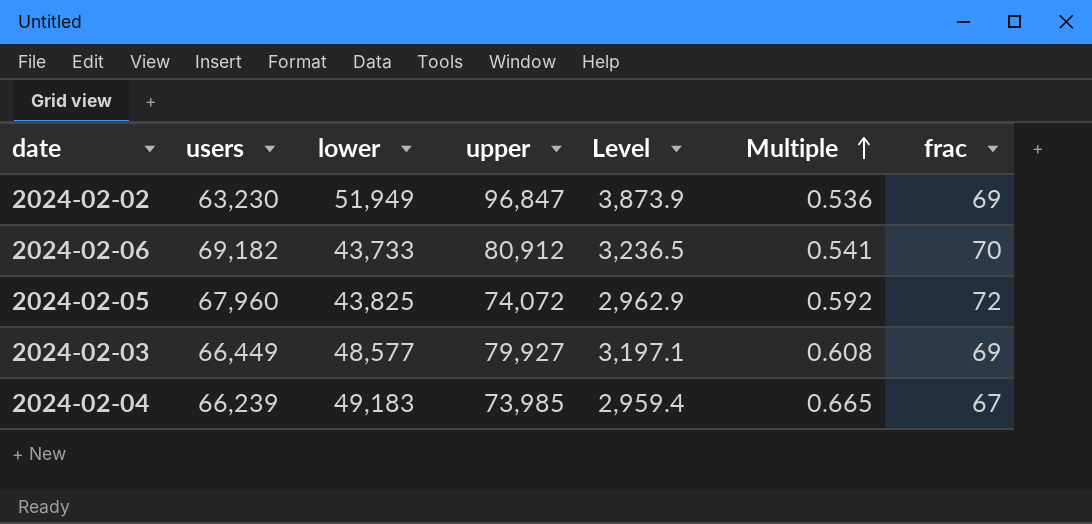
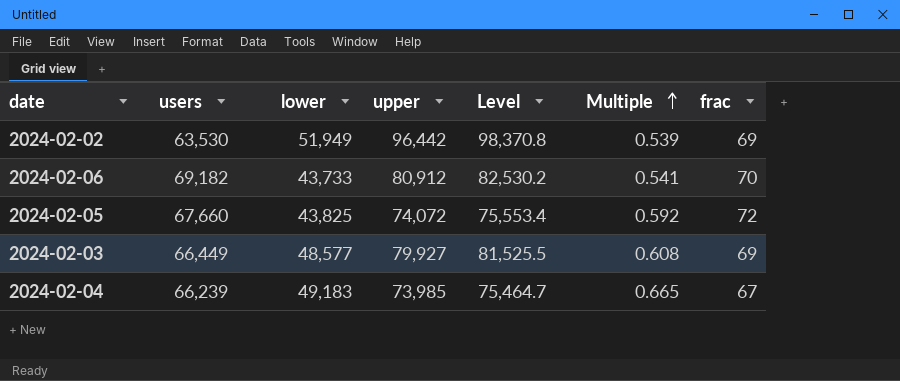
column Level | formula: [upper] * 0.04 -> [upper] * 1.02
2024-02-02 | users: 63,230 -> 63,530
2024-02-02 | upper: 96,847 -> 96,442
2024-02-02 | Multiple: 0.536 -> 0.539
2024-02-05 | users: 67,960 -> 67,660

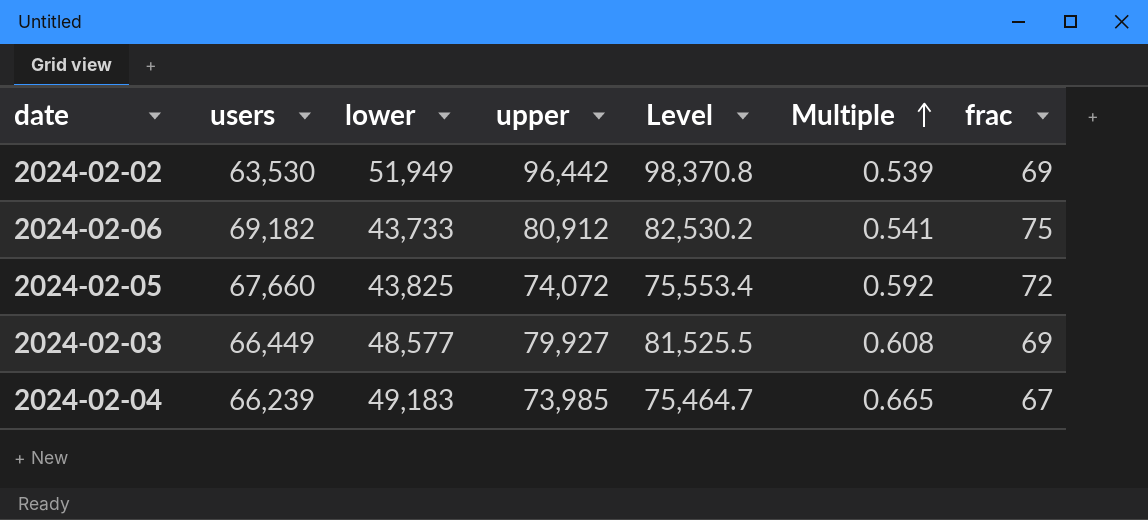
2024-02-06 | frac: 70 -> 75

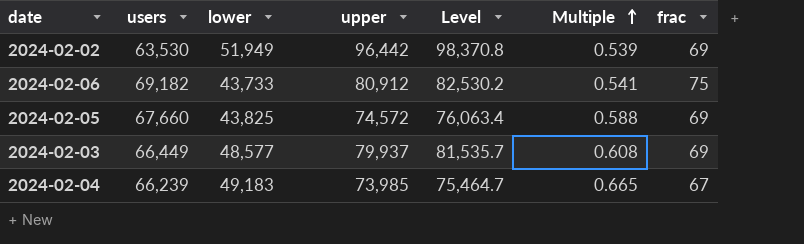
2024-02-05 | upper: 74,072 -> 74,572
2024-02-05 | Level: 75,553.4 -> 76,063.4
2024-02-05 | Multiple: 0.592 -> 0.588
2024-02-05 | frac: 72 -> 69
2024-02-03 | upper: 79,927 -> 79,937
2024-02-03 | Level: 81,525.5 -> 81,535.7

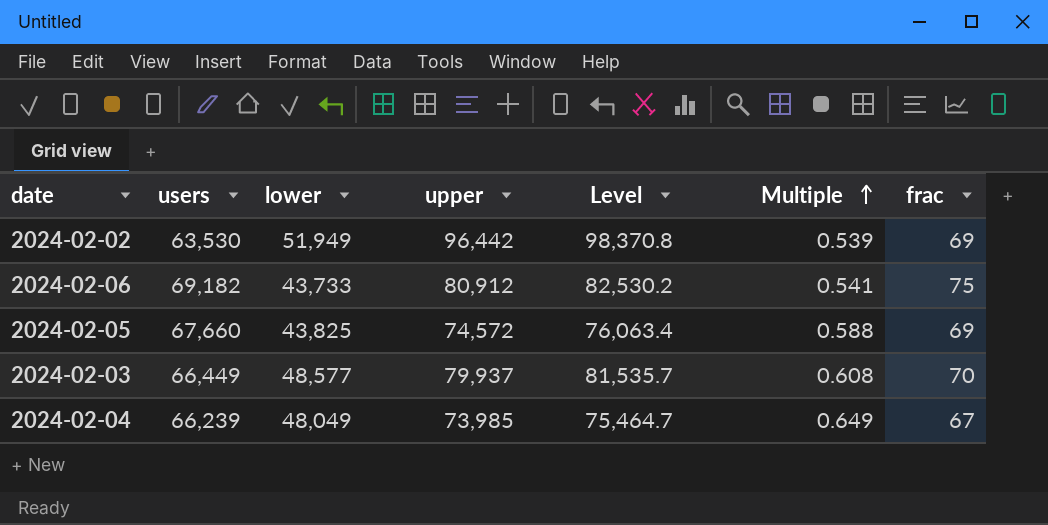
2024-02-03 | frac: 69 -> 70
2024-02-04 | lower: 49,183 -> 48,049
2024-02-04 | Multiple: 0.665 -> 0.649

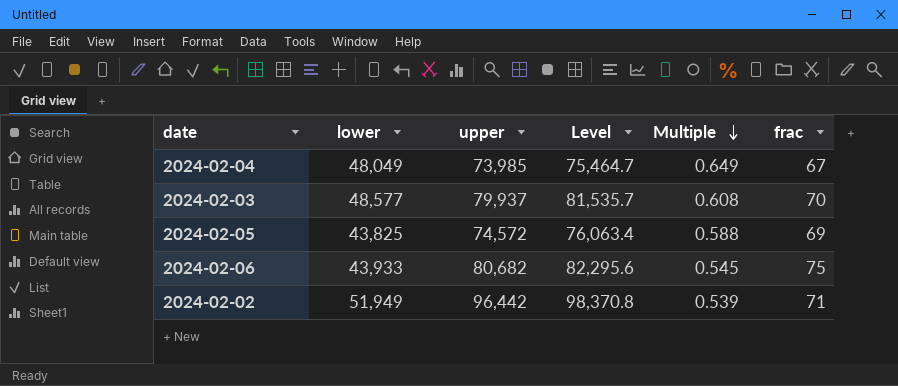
row order: Multiple ascending -> Multiple descending
column users | position: 2 -> none
2024-02-06 | lower: 43,733 -> 43,933
2024-02-06 | upper: 80,912 -> 80,682
2024-02-06 | Level: 82,530.2 -> 82,295.6
2024-02-06 | Multiple: 0.541 -> 0.545
2024-02-02 | frac: 69 -> 71

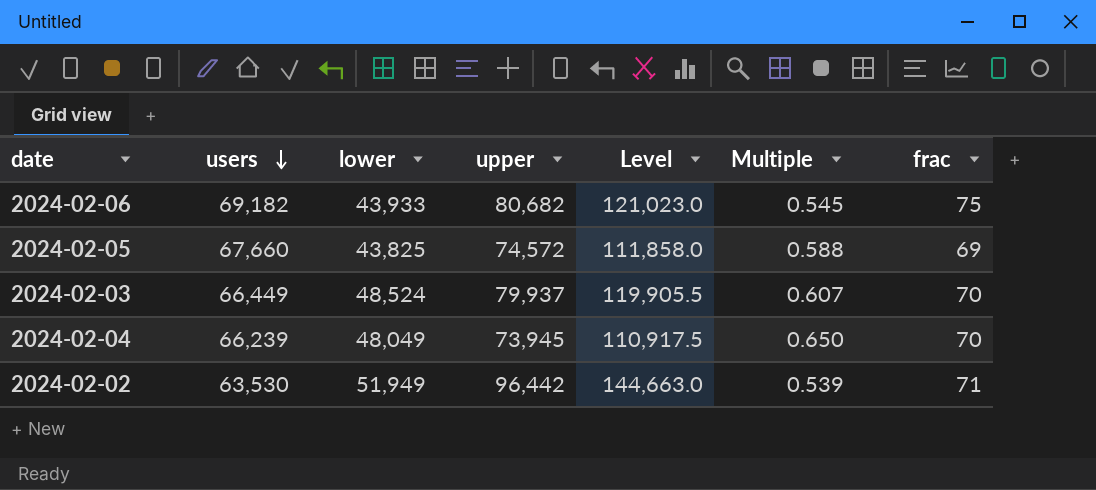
row order: Multiple descending -> users descending
column users | position: none -> 2
column Level | formula: [upper] * 1.02 -> [upper] * 1.5
2024-02-03 | lower: 48,577 -> 48,524
2024-02-03 | Multiple: 0.608 -> 0.607
2024-02-04 | upper: 73,985 -> 73,945
2024-02-04 | Multiple: 0.649 -> 0.650
2024-02-04 | frac: 67 -> 70

